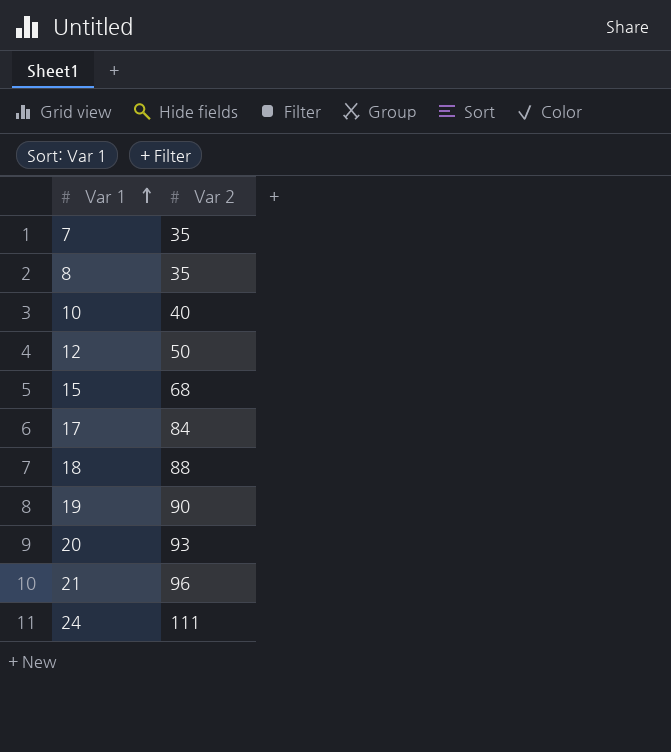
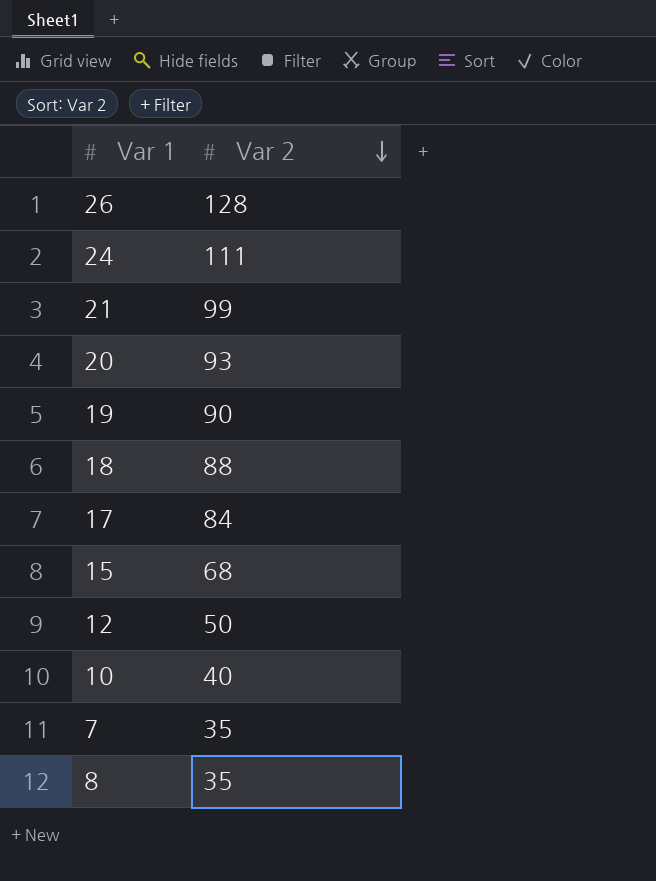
row order: Var 1 ascending -> Var 2 descending
row 26: none -> 128
21 | Var 2: 96 -> 99

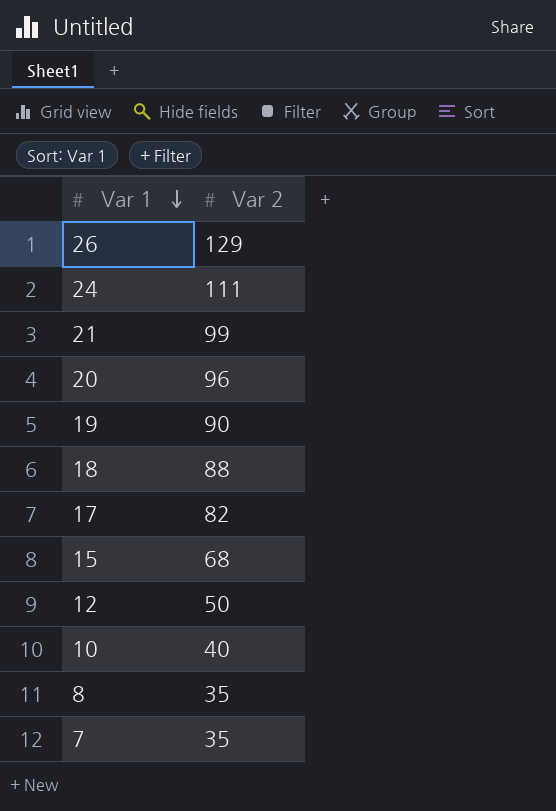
row order: Var 2 descending -> Var 1 descending
26 | Var 2: 128 -> 129
20 | Var 2: 93 -> 96
17 | Var 2: 84 -> 82

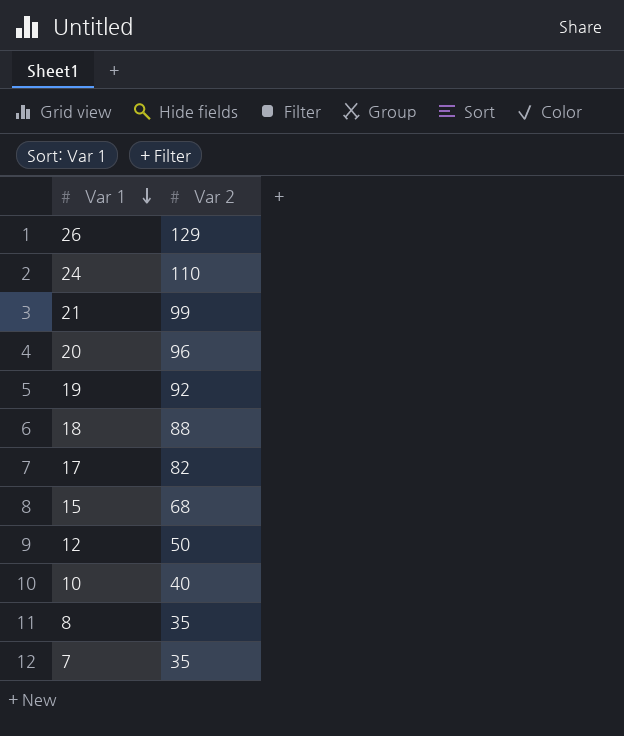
24 | Var 2: 111 -> 110
19 | Var 2: 90 -> 92

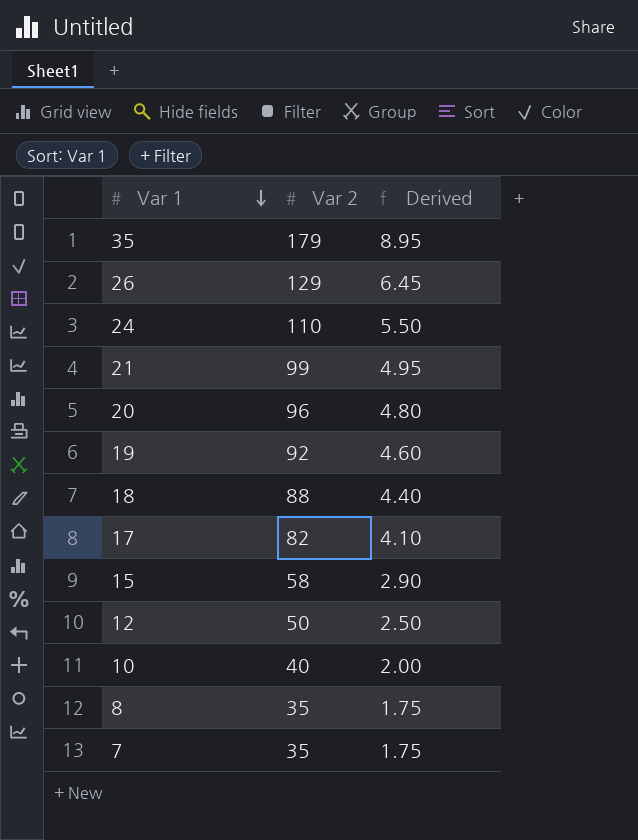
column Derived | formula: none -> [Var 2] * 0.05
row 35: none -> 179 | 8.95
15 | Var 2: 68 -> 58

